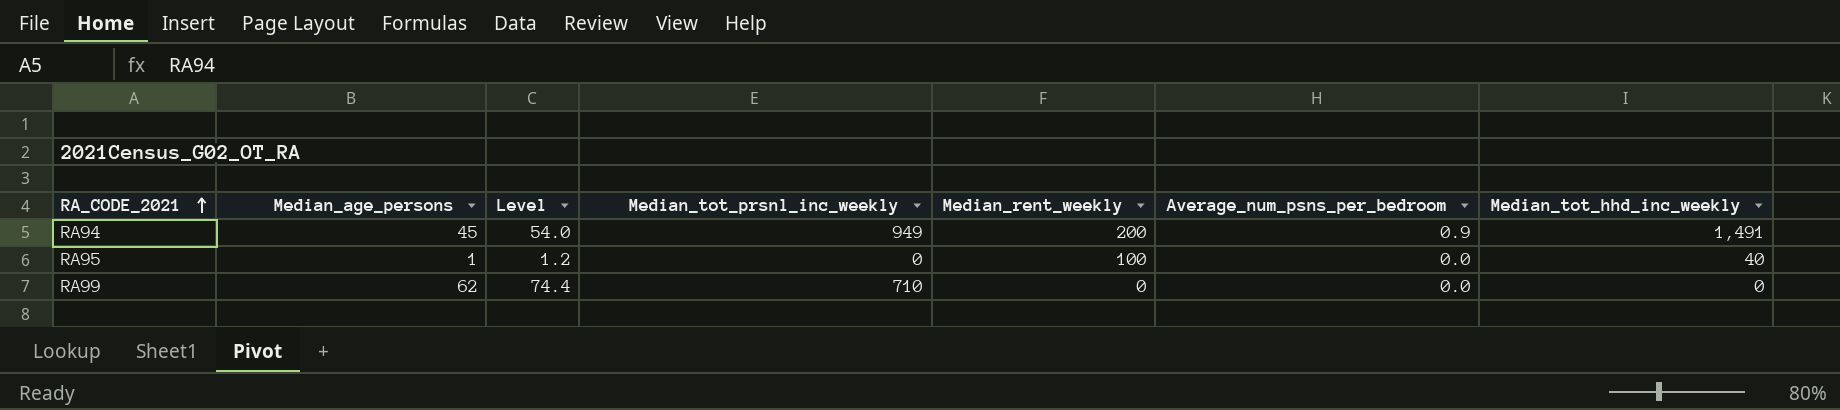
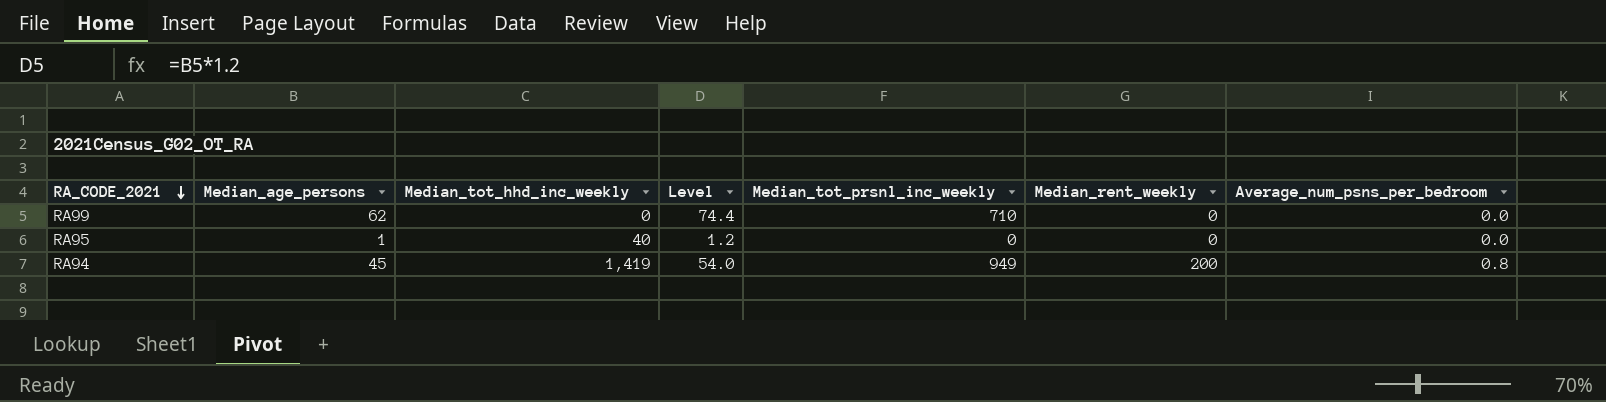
row order: RA_CODE_2021 ascending -> RA_CODE_2021 descending
column Median_tot_hhd_inc_weekly | position: 7 -> 3
RA95 | Median_rent_weekly: 100 -> 0
RA94 | Median_tot_hhd_inc_weekly: 1,491 -> 1,419
RA94 | Average_num_psns_per_bedroom: 0.9 -> 0.8

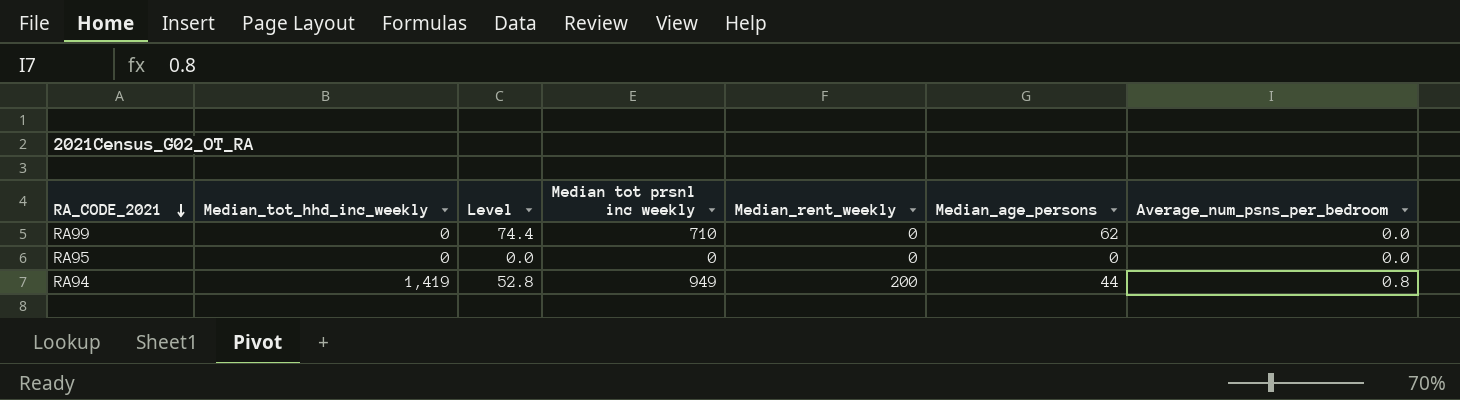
column name: Median_tot_prsnl_inc_weekly -> Median tot prsnl inc weekly
column Median_age_persons | position: 2 -> 6
RA95 | Median_tot_hhd_inc_weekly: 40 -> 0
RA95 | Level: 1.2 -> 0.0
RA95 | Median_age_persons: 1 -> 0
RA94 | Level: 54.0 -> 52.8
RA94 | Median_age_persons: 45 -> 44

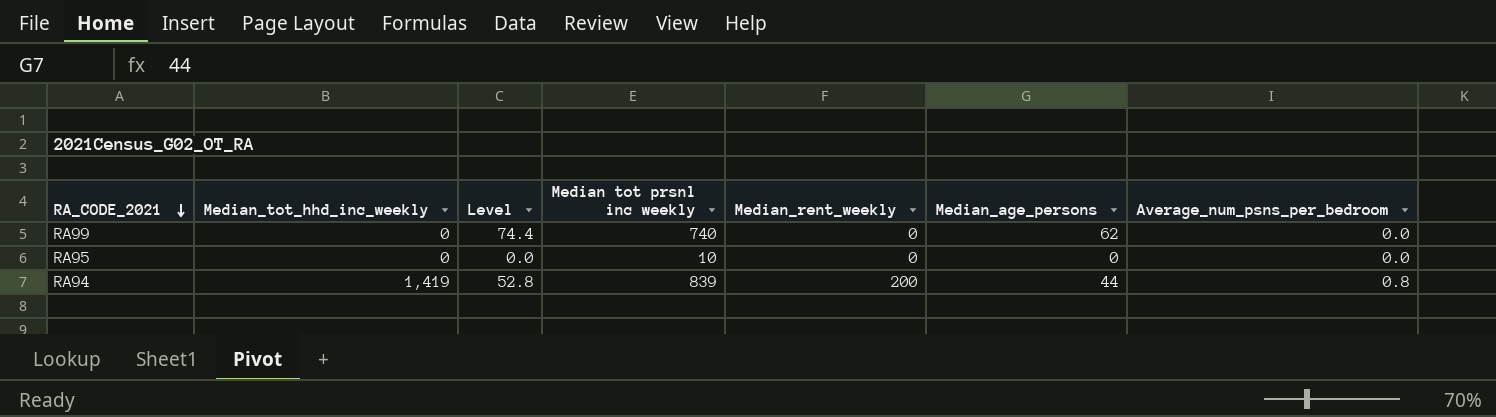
RA99 | Median tot prsnl inc weekly: 710 -> 740
RA95 | Median tot prsnl inc weekly: 0 -> 10
RA94 | Median tot prsnl inc weekly: 949 -> 839

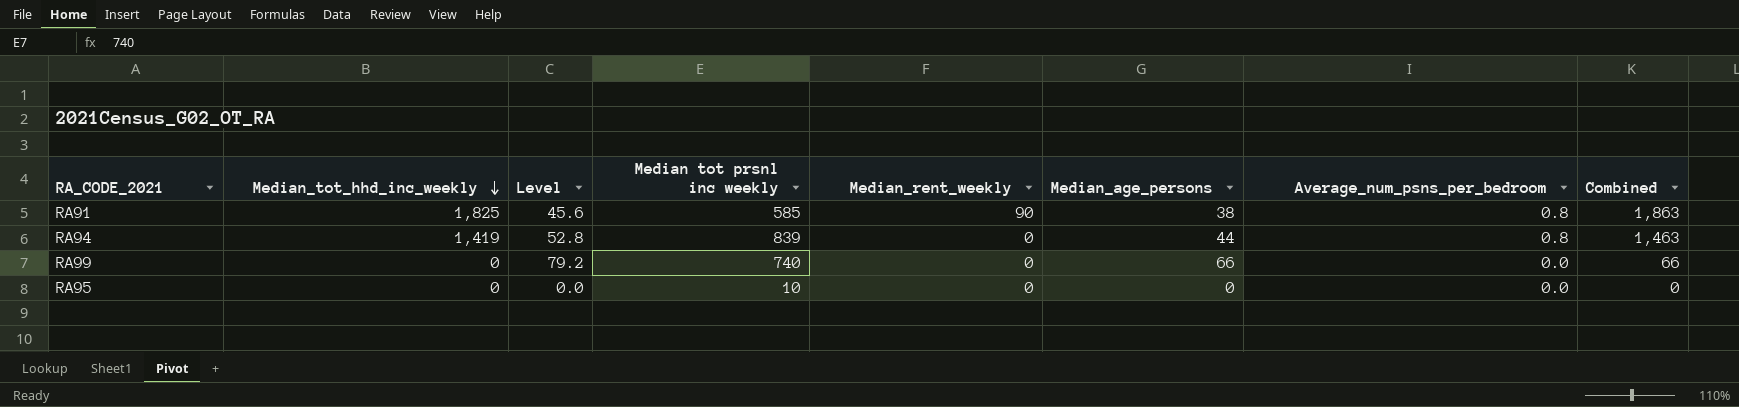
row order: RA_CODE_2021 descending -> Median_tot_hhd_inc_weekly descending
column Combined | formula: none -> [Median_tot_hhd_inc_weekly] + [Median_age_persons]
row RA91: none -> 1,825 | 45.6 | 585 | 90 | 38 | 0.8 | 1,863
RA94 | Median_rent_weekly: 200 -> 0
RA99 | Level: 74.4 -> 79.2
RA99 | Median_age_persons: 62 -> 66

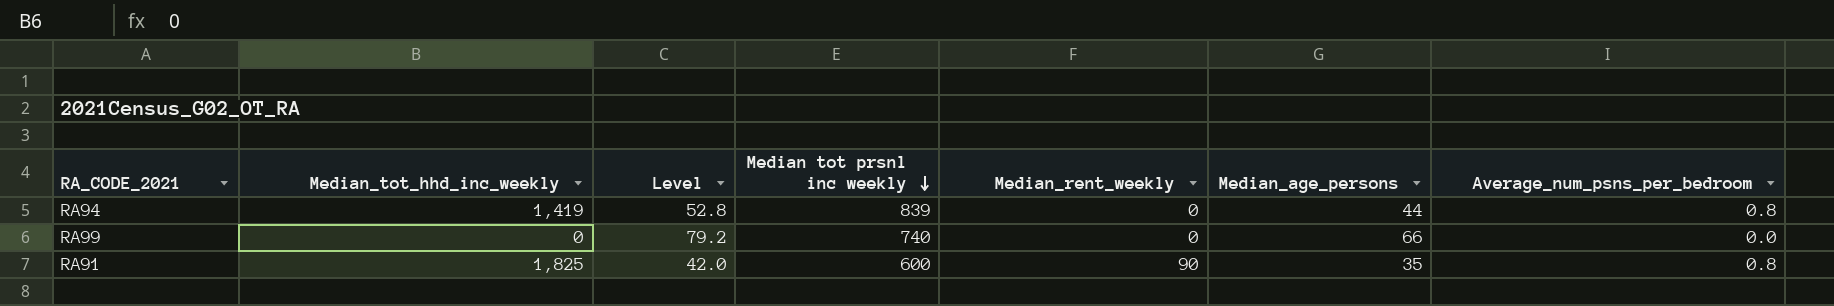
row order: Median_tot_hhd_inc_weekly descending -> Median tot prsnl inc weekly descending
column Combined | formula: [Median_tot_hhd_inc_weekly] + [Median_age_persons] -> none
row RA95: 0 | 0.0 | 10 | 0 | 0 | 0.0 | 0 -> none
RA91 | Level: 45.6 -> 42.0
RA91 | Median tot prsnl inc weekly: 585 -> 600
RA91 | Median_age_persons: 38 -> 35

